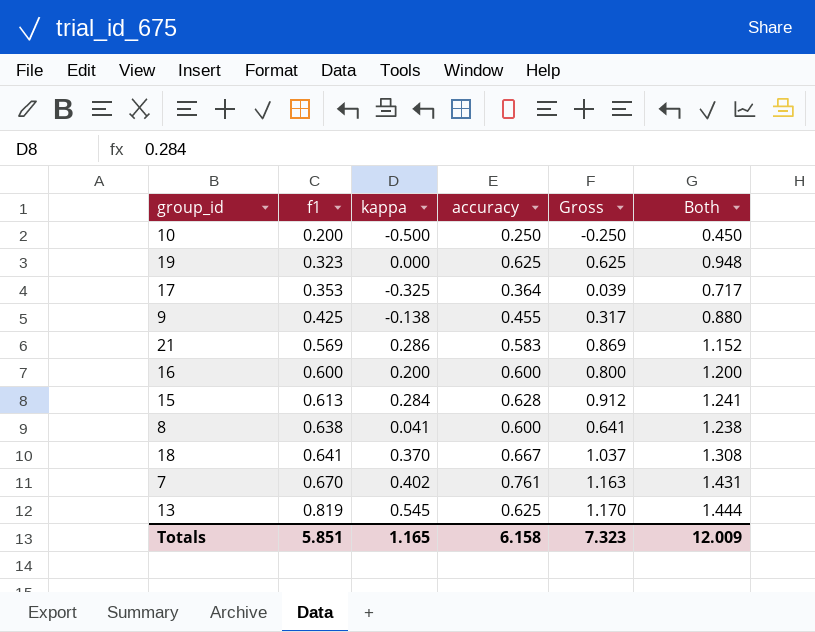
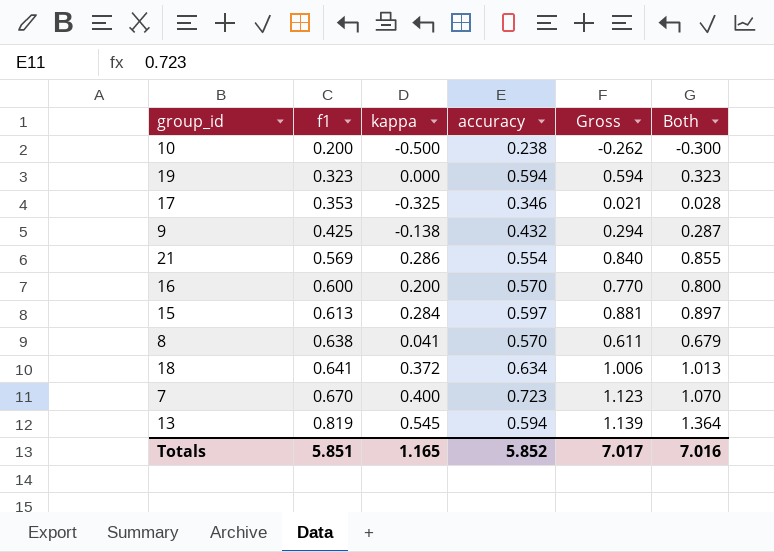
column Both | formula: [f1] + [accuracy] -> [f1] + [kappa]
10 | accuracy: 0.250 -> 0.238
10 | Gross: -0.250 -> -0.262
19 | accuracy: 0.625 -> 0.594
19 | Gross: 0.625 -> 0.594
17 | accuracy: 0.364 -> 0.346
17 | Gross: 0.039 -> 0.021
9 | accuracy: 0.455 -> 0.432
9 | Gross: 0.317 -> 0.294
21 | accuracy: 0.583 -> 0.554
21 | Gross: 0.869 -> 0.840
16 | accuracy: 0.600 -> 0.570
16 | Gross: 0.800 -> 0.770
15 | accuracy: 0.628 -> 0.597
15 | Gross: 0.912 -> 0.881
8 | accuracy: 0.600 -> 0.570
8 | Gross: 0.641 -> 0.611
18 | kappa: 0.370 -> 0.372
18 | accuracy: 0.667 -> 0.634
18 | Gross: 1.037 -> 1.006
7 | kappa: 0.402 -> 0.400
7 | accuracy: 0.761 -> 0.723
7 | Gross: 1.163 -> 1.123
13 | accuracy: 0.625 -> 0.594
13 | Gross: 1.170 -> 1.139
Totals | accuracy: 6.158 -> 5.852
Totals | Gross: 7.323 -> 7.017
Totals | Both: 12.009 -> 7.016

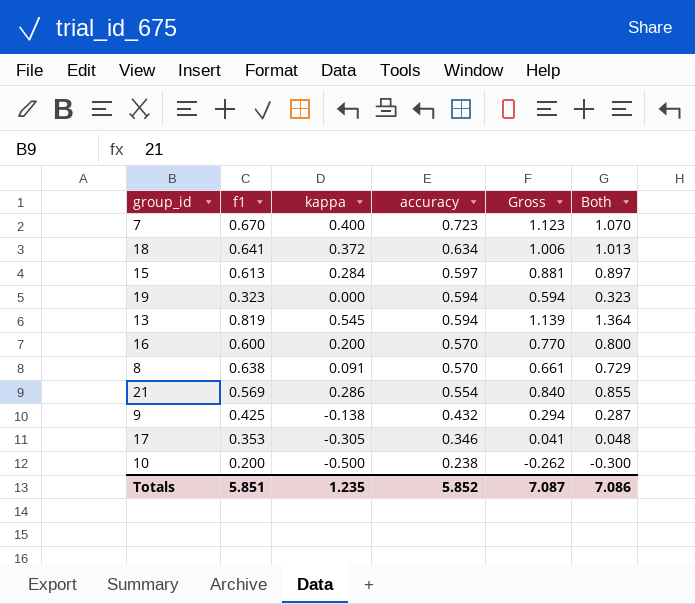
row order: f1 ascending -> accuracy descending
8 | kappa: 0.041 -> 0.091
8 | Gross: 0.611 -> 0.661
8 | Both: 0.679 -> 0.729
17 | kappa: -0.325 -> -0.305
17 | Gross: 0.021 -> 0.041
17 | Both: 0.028 -> 0.048
Totals | kappa: 1.165 -> 1.235
Totals | Gross: 7.017 -> 7.087
Totals | Both: 7.016 -> 7.086

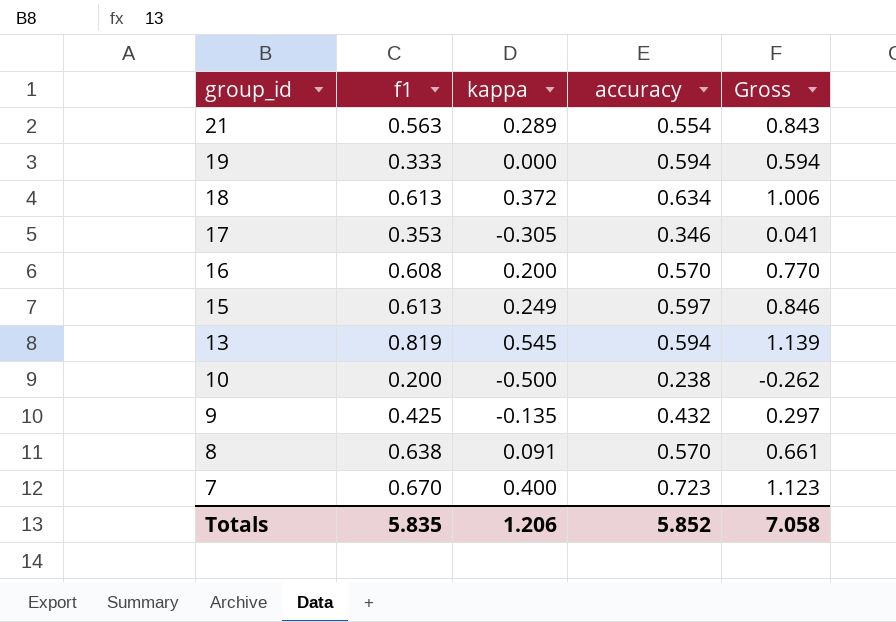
row order: accuracy descending -> group_id descending
column Both | formula: [f1] + [kappa] -> none
21 | f1: 0.569 -> 0.563
21 | kappa: 0.286 -> 0.289
21 | Gross: 0.840 -> 0.843
19 | f1: 0.323 -> 0.333
18 | f1: 0.641 -> 0.613
16 | f1: 0.600 -> 0.608
15 | kappa: 0.284 -> 0.249
15 | Gross: 0.881 -> 0.846
9 | kappa: -0.138 -> -0.135
9 | Gross: 0.294 -> 0.297
Totals | f1: 5.851 -> 5.835
Totals | kappa: 1.235 -> 1.206
Totals | Gross: 7.087 -> 7.058

